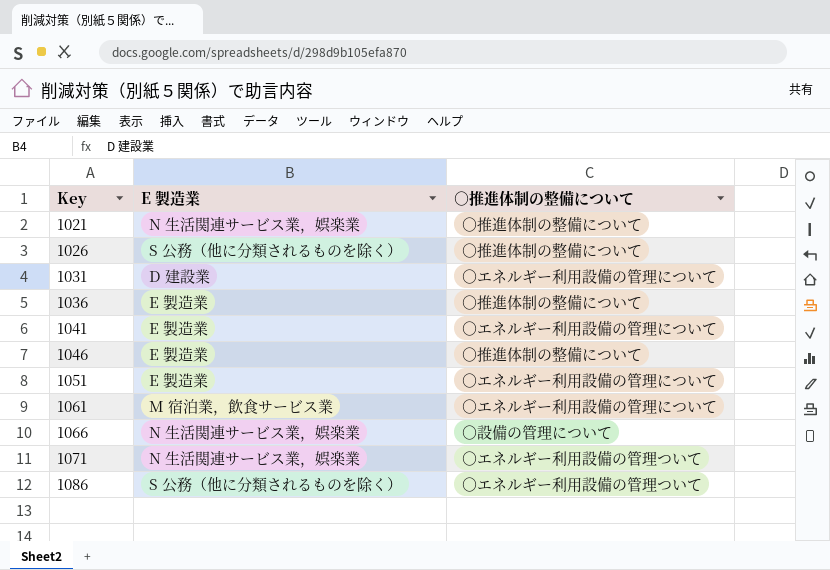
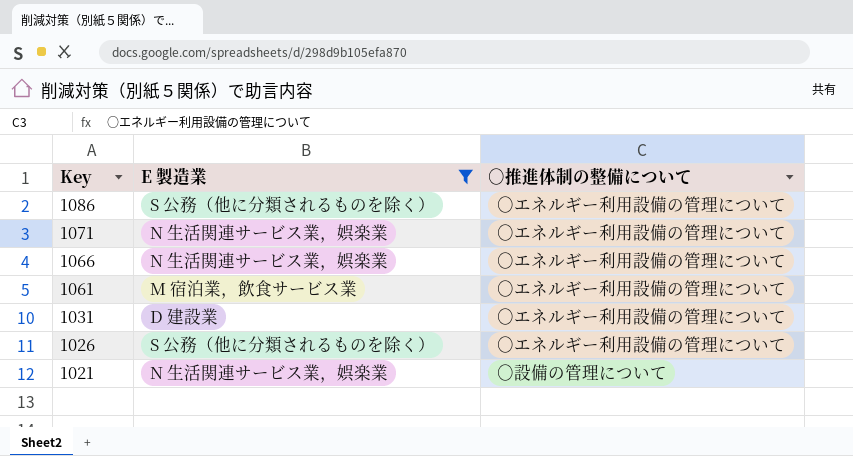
filter: none -> E 製造業 != E 製造業
row order: Key ascending -> Key descending
1086 | ○推進体制の整備について: ○エネルギー利用設備の管理ついて -> ○エネルギー利用設備の管理について
1071 | ○推進体制の整備について: ○エネルギー利用設備の管理ついて -> ○エネルギー利用設備の管理について
1066 | ○推進体制の整備について: ○設備の管理について -> ○エネルギー利用設備の管理について
1026 | ○推進体制の整備について: ○推進体制の整備について -> ○エネルギー利用設備の管理について
1021 | ○推進体制の整備について: ○推進体制の整備について -> ○設備の管理について

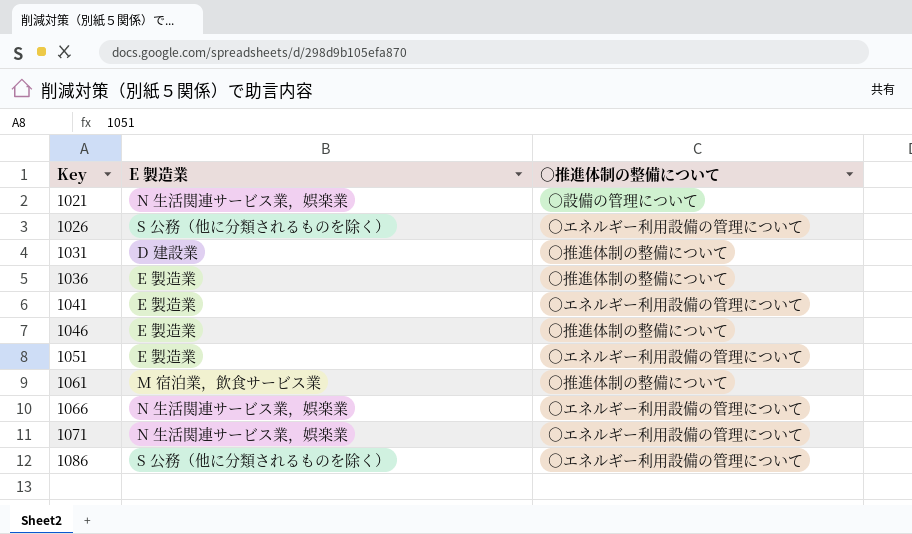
filter: E 製造業 != E 製造業 -> none
row order: Key descending -> Key ascending
1031 | ○推進体制の整備について: ○エネルギー利用設備の管理について -> ○推進体制の整備について
1061 | ○推進体制の整備について: ○エネルギー利用設備の管理について -> ○推進体制の整備について

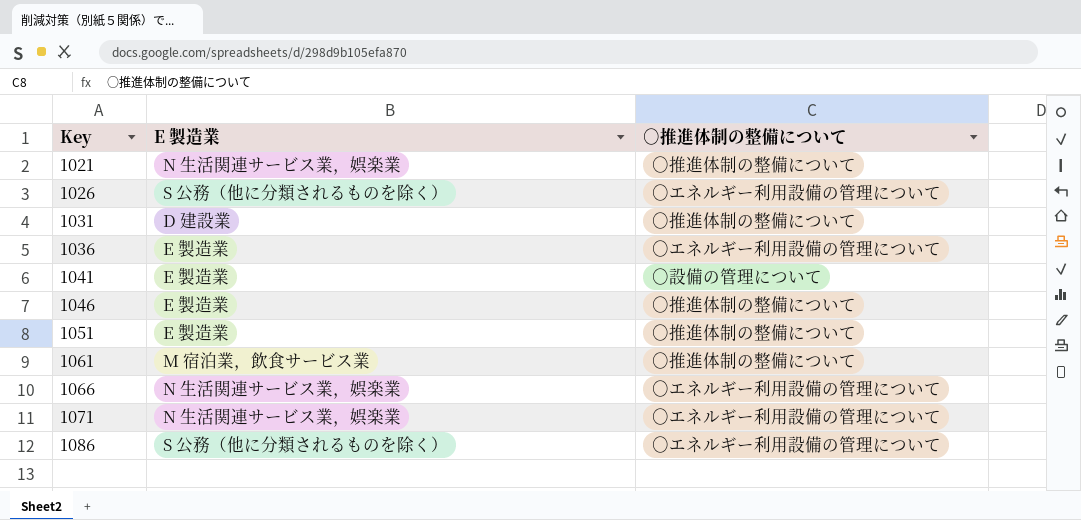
1021 | ○推進体制の整備について: ○設備の管理について -> ○推進体制の整備について
1036 | ○推進体制の整備について: ○推進体制の整備について -> ○エネルギー利用設備の管理について
1041 | ○推進体制の整備について: ○エネルギー利用設備の管理について -> ○設備の管理について
1051 | ○推進体制の整備について: ○エネルギー利用設備の管理について -> ○推進体制の整備について

